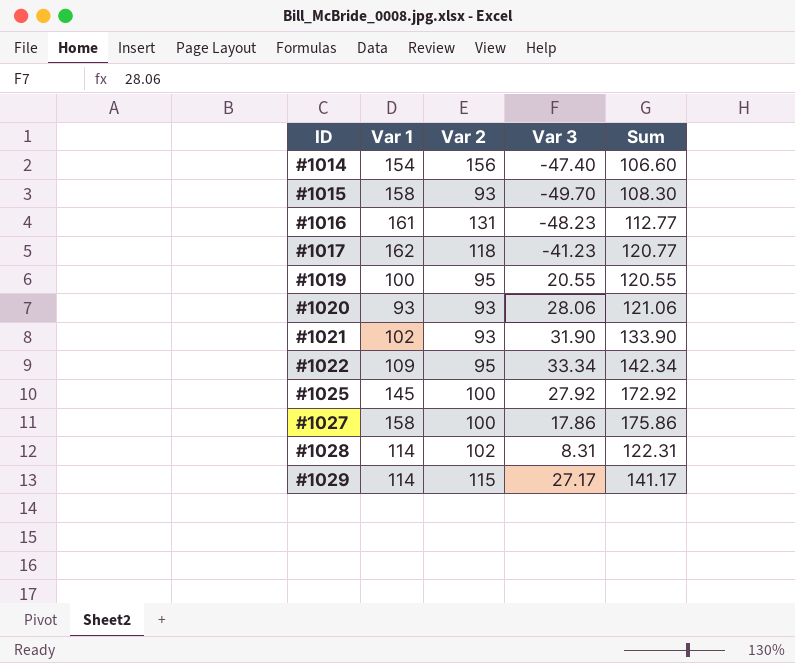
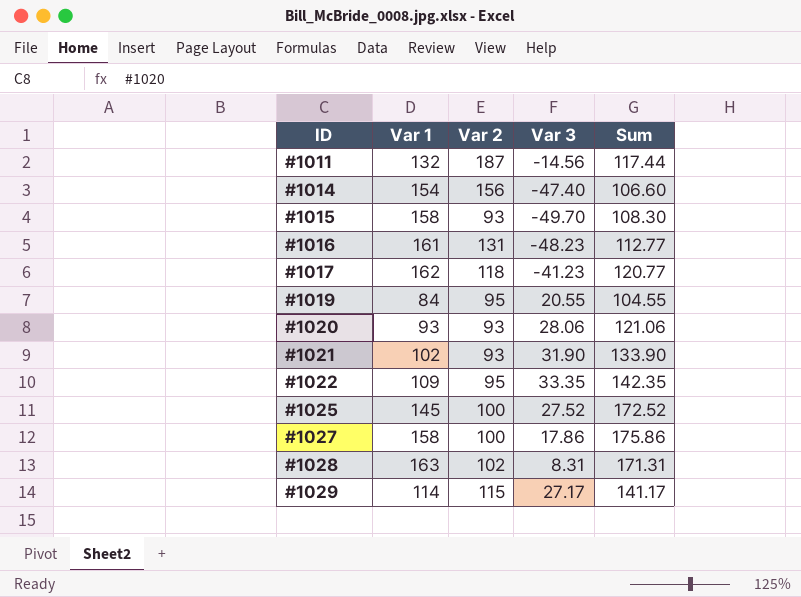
row #1011: none -> 132 | 187 | -14.56 | 117.44
#1019 | Var 1: 100 -> 84
#1019 | Sum: 120.55 -> 104.55
#1022 | Var 3: 33.34 -> 33.35
#1022 | Sum: 142.34 -> 142.35
#1025 | Var 3: 27.92 -> 27.52
#1025 | Sum: 172.92 -> 172.52
#1028 | Var 1: 114 -> 163
#1028 | Sum: 122.31 -> 171.31

